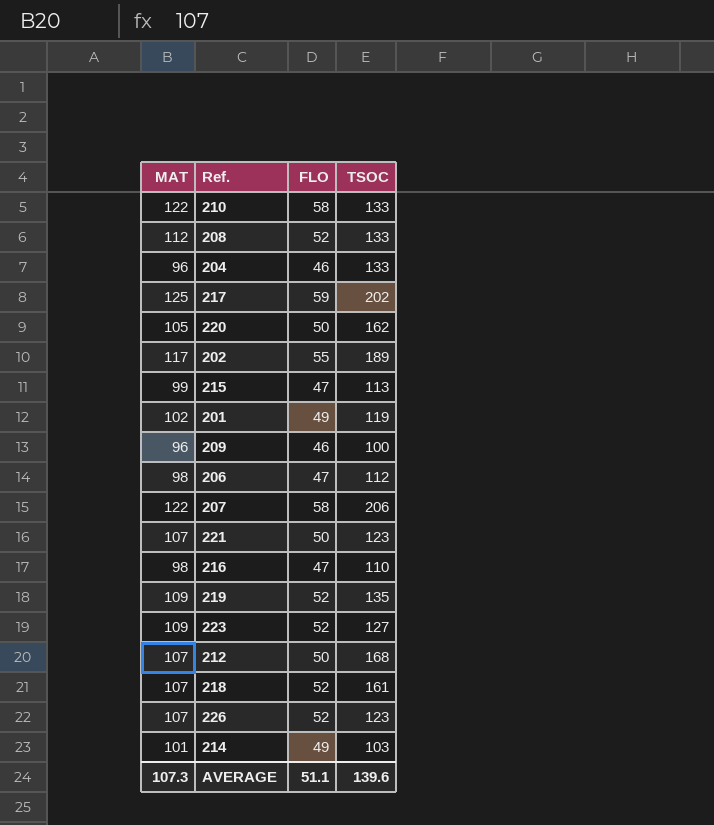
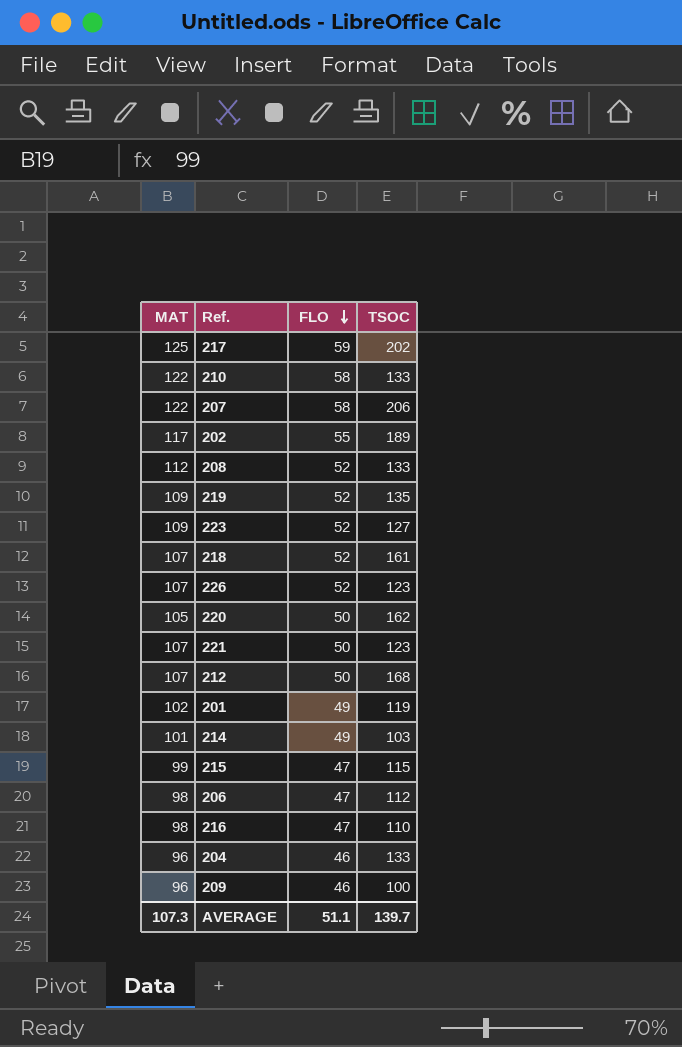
row order: none -> FLO descending
215 | TSOC: 113 -> 115
AVERAGE | TSOC: 139.6 -> 139.7

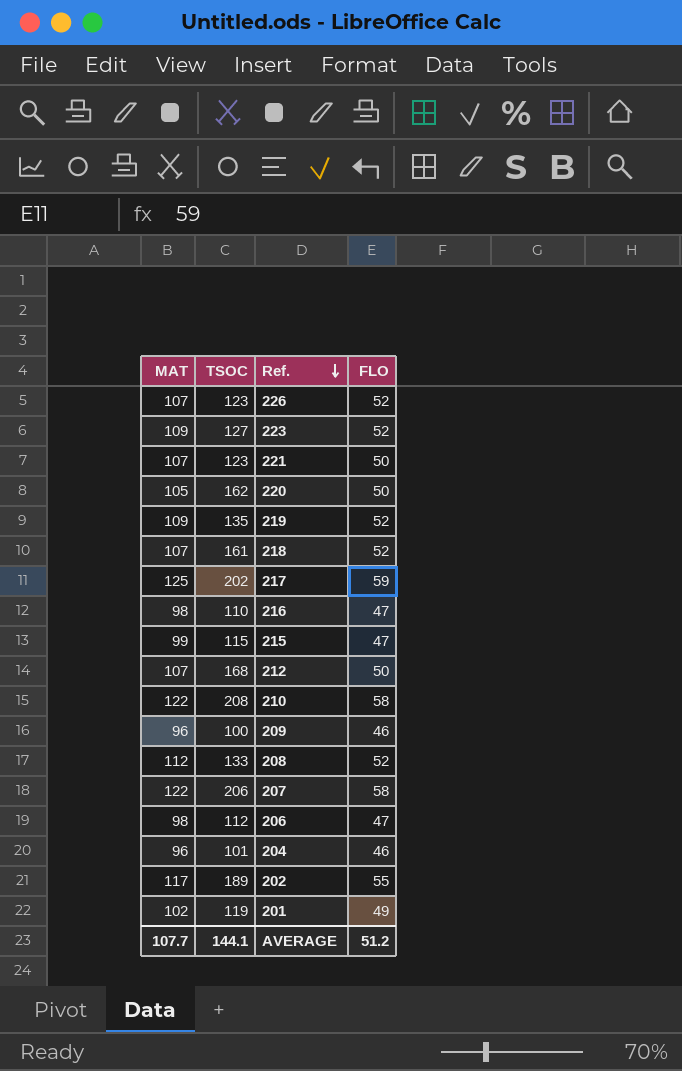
row order: FLO descending -> Ref. descending
column TSOC | position: 4 -> 2
row 214: 101 | 49 | 103 -> none
210 | TSOC: 133 -> 208
204 | TSOC: 133 -> 101
AVERAGE | MAT: 107.3 -> 107.7
AVERAGE | TSOC: 139.7 -> 144.1
AVERAGE | FLO: 51.1 -> 51.2

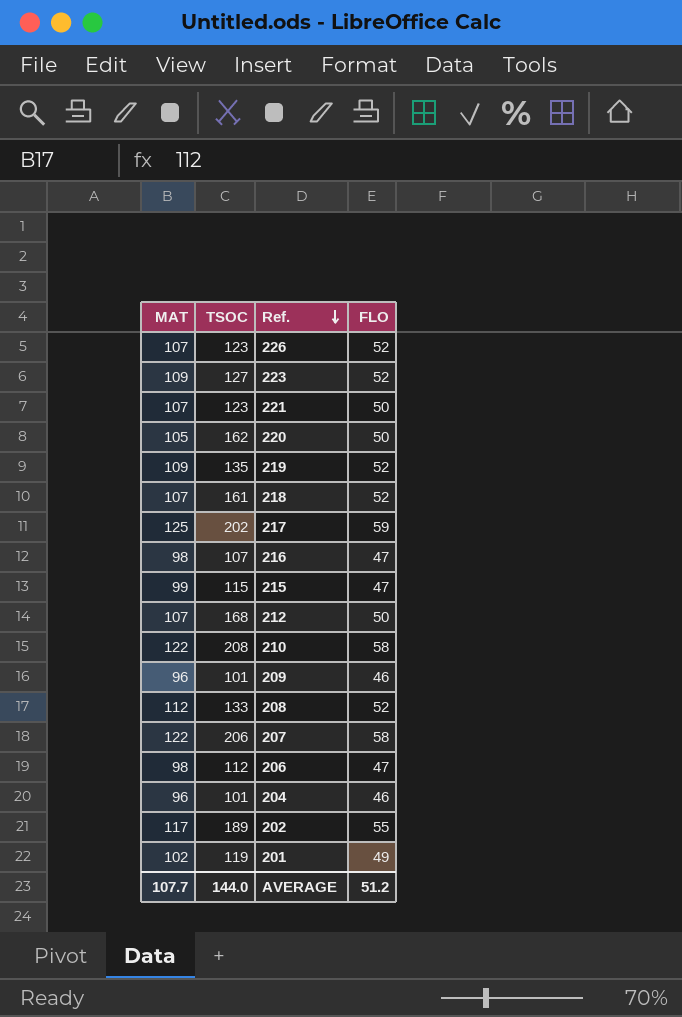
216 | TSOC: 110 -> 107
209 | TSOC: 100 -> 101
AVERAGE | TSOC: 144.1 -> 144.0

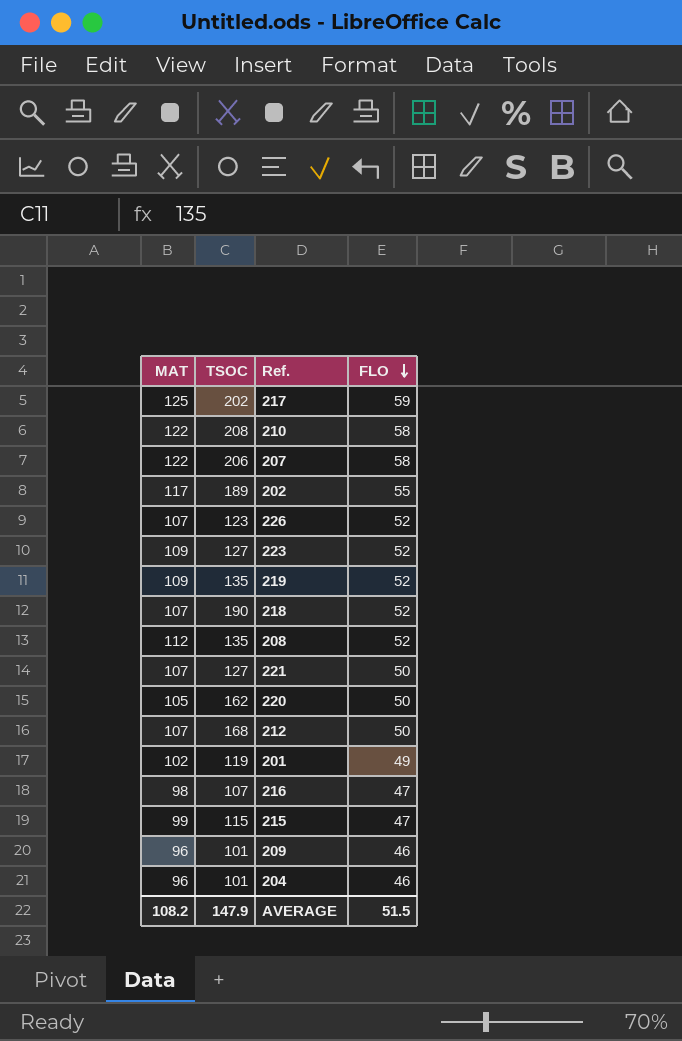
row order: Ref. descending -> FLO descending
row 206: 98 | 112 | 47 -> none
218 | TSOC: 161 -> 190
208 | TSOC: 133 -> 135
221 | TSOC: 123 -> 127
AVERAGE | MAT: 107.7 -> 108.2
AVERAGE | TSOC: 144.0 -> 147.9
AVERAGE | FLO: 51.2 -> 51.5

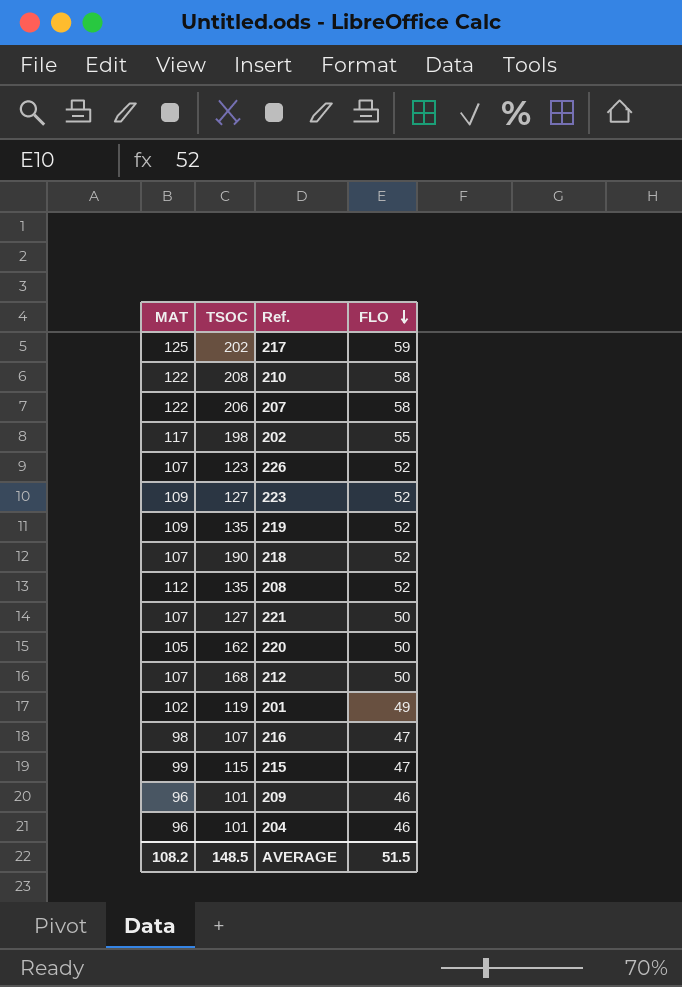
202 | TSOC: 189 -> 198
AVERAGE | TSOC: 147.9 -> 148.5

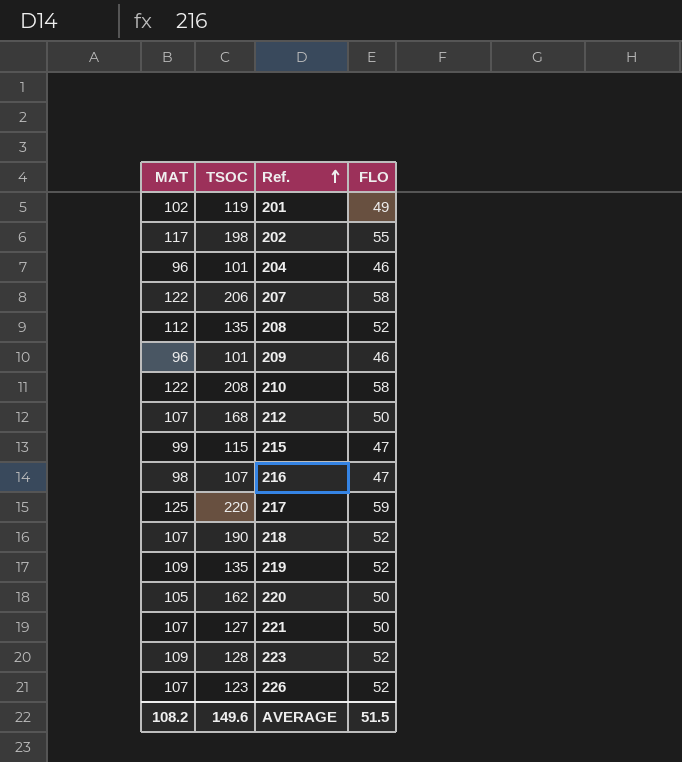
row order: FLO descending -> Ref. ascending
217 | TSOC: 202 -> 220
223 | TSOC: 127 -> 128
AVERAGE | TSOC: 148.5 -> 149.6

